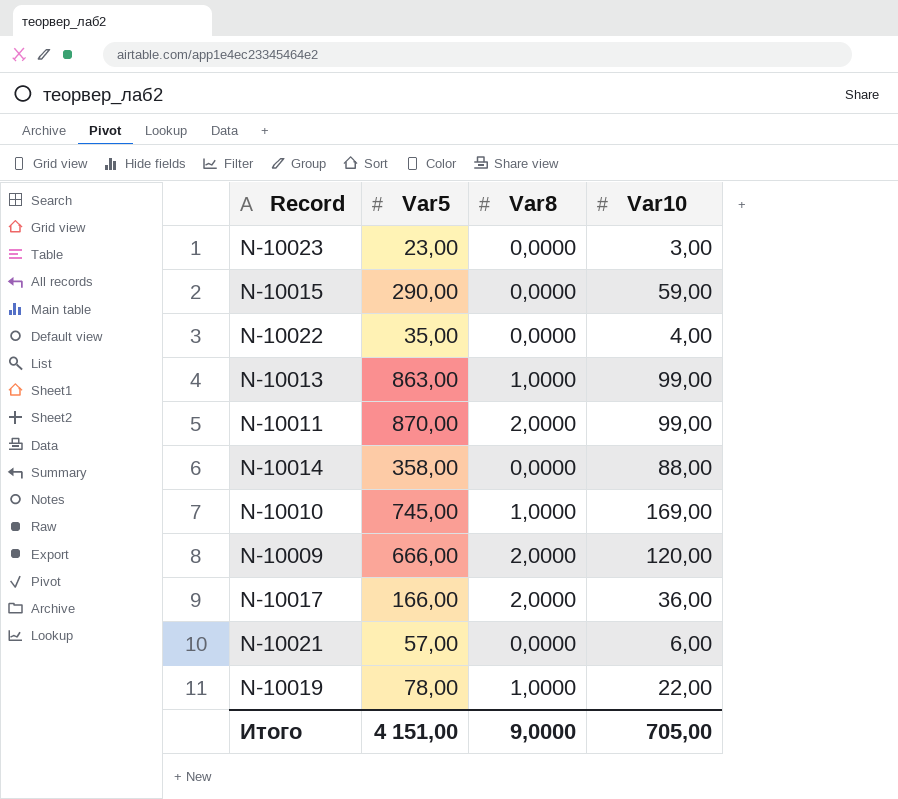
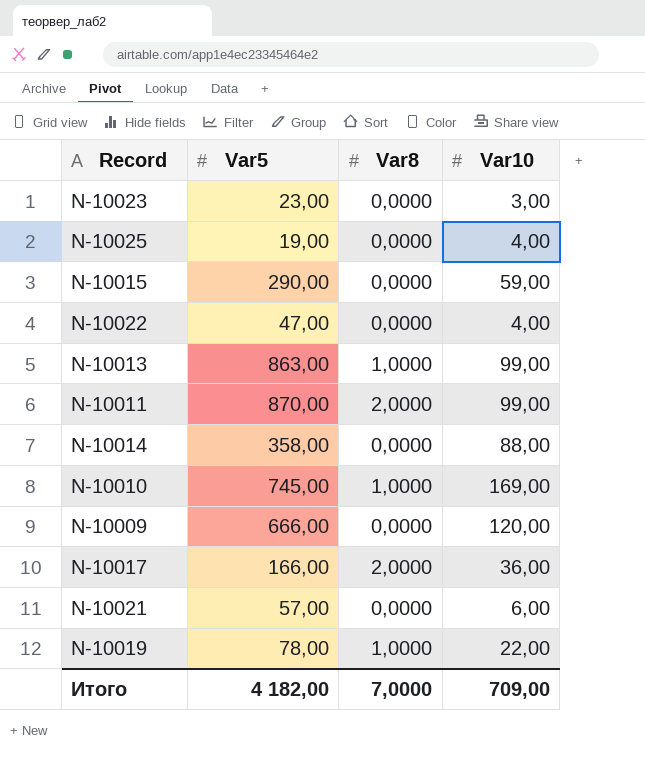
row N-10025: none -> 19,00 | 0,0000 | 4,00
N-10022 | Var5: 35,00 -> 47,00
N-10009 | Var8: 2,0000 -> 0,0000
Итого | Var5: 4 151,00 -> 4 182,00
Итого | Var8: 9,0000 -> 7,0000
Итого | Var10: 705,00 -> 709,00

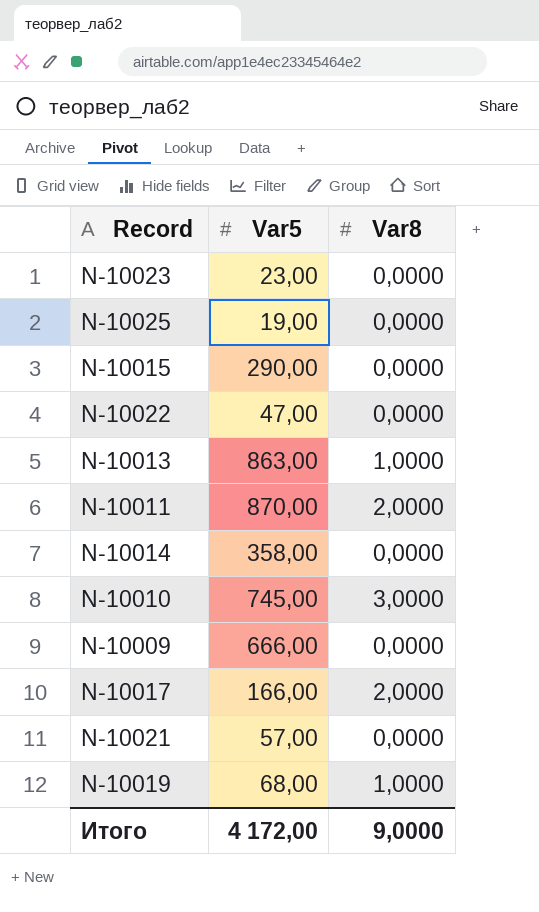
column Var10 | position: 4 -> none
N-10010 | Var8: 1,0000 -> 3,0000
N-10019 | Var5: 78,00 -> 68,00
Итого | Var5: 4 182,00 -> 4 172,00
Итого | Var8: 7,0000 -> 9,0000

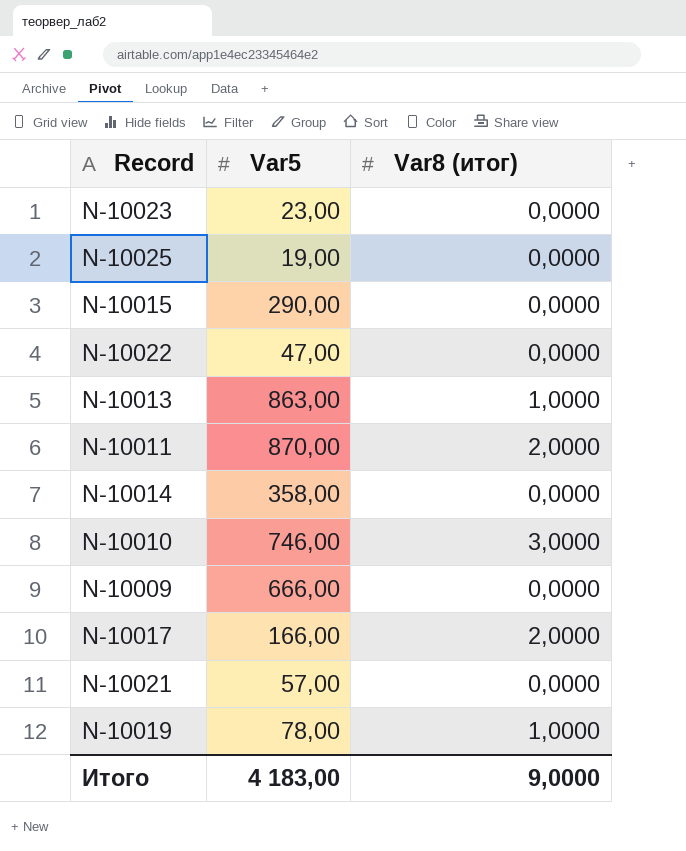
column name: Var8 -> Var8 (итог)
N-10010 | Var5: 745,00 -> 746,00
N-10019 | Var5: 68,00 -> 78,00
Итого | Var5: 4 172,00 -> 4 183,00

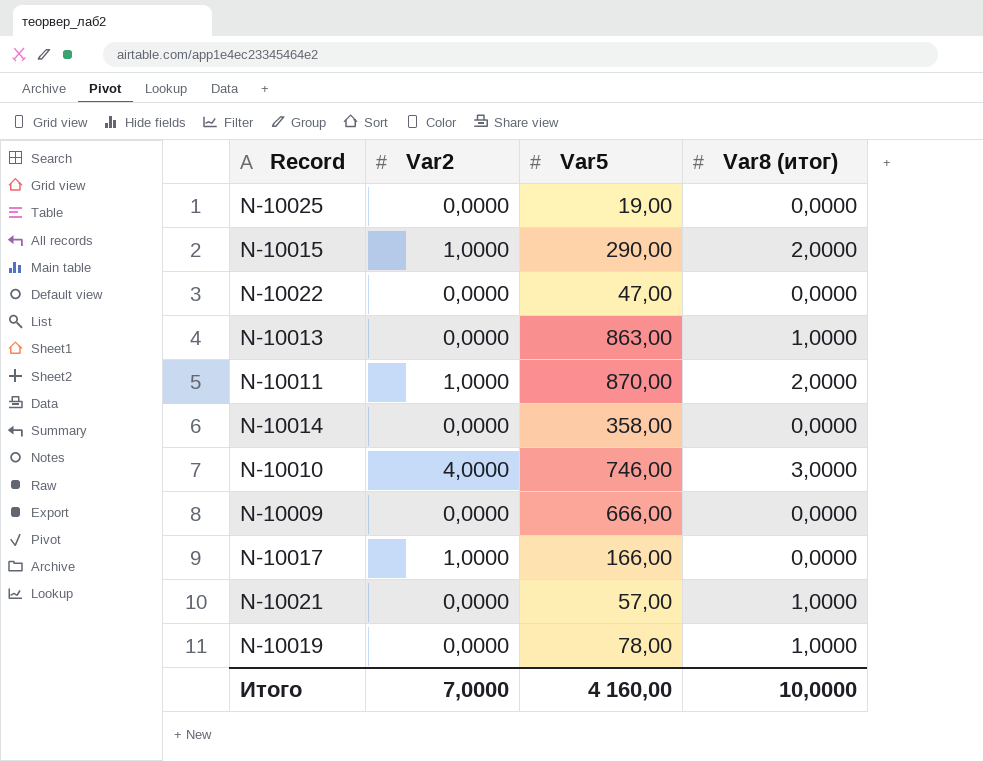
column Var2 | position: none -> 2
row N-10023: 23,00 | 0,0000 -> none
N-10015 | Var8 (итог): 0,0000 -> 2,0000
N-10017 | Var8 (итог): 2,0000 -> 0,0000
N-10021 | Var8 (итог): 0,0000 -> 1,0000
Итого | Var5: 4 183,00 -> 4 160,00
Итого | Var8 (итог): 9,0000 -> 10,0000

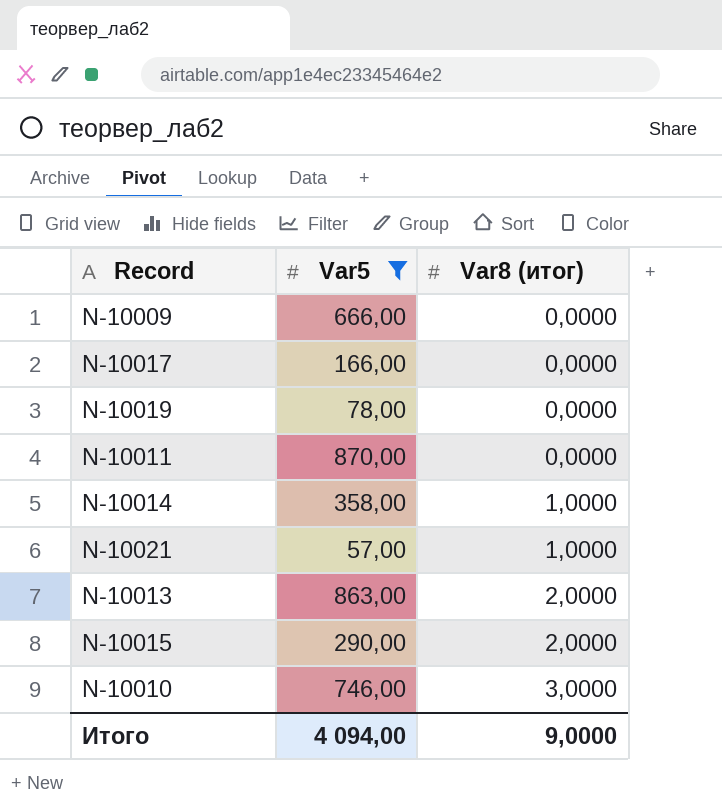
filter: none -> Var5 >= 57,00
row order: none -> Var8 (итог) ascending
column Var2 | position: 2 -> none
N-10019 | Var8 (итог): 1,0000 -> 0,0000
N-10011 | Var8 (итог): 2,0000 -> 0,0000
N-10014 | Var8 (итог): 0,0000 -> 1,0000
N-10013 | Var8 (итог): 1,0000 -> 2,0000
Итого | Var5: 4 160,00 -> 4 094,00
Итого | Var8 (итог): 10,0000 -> 9,0000

